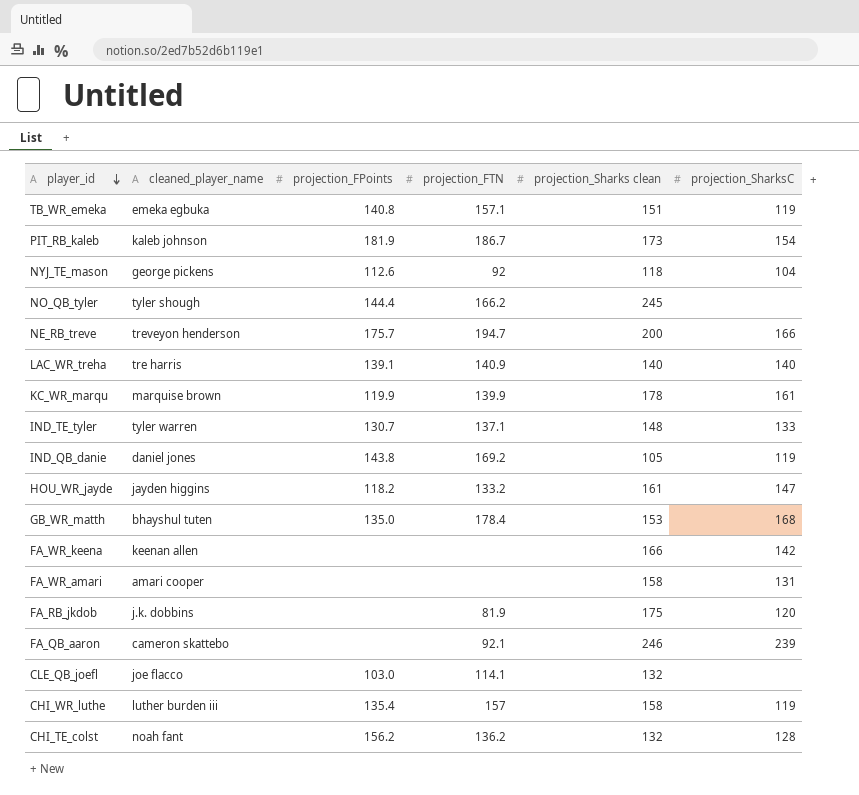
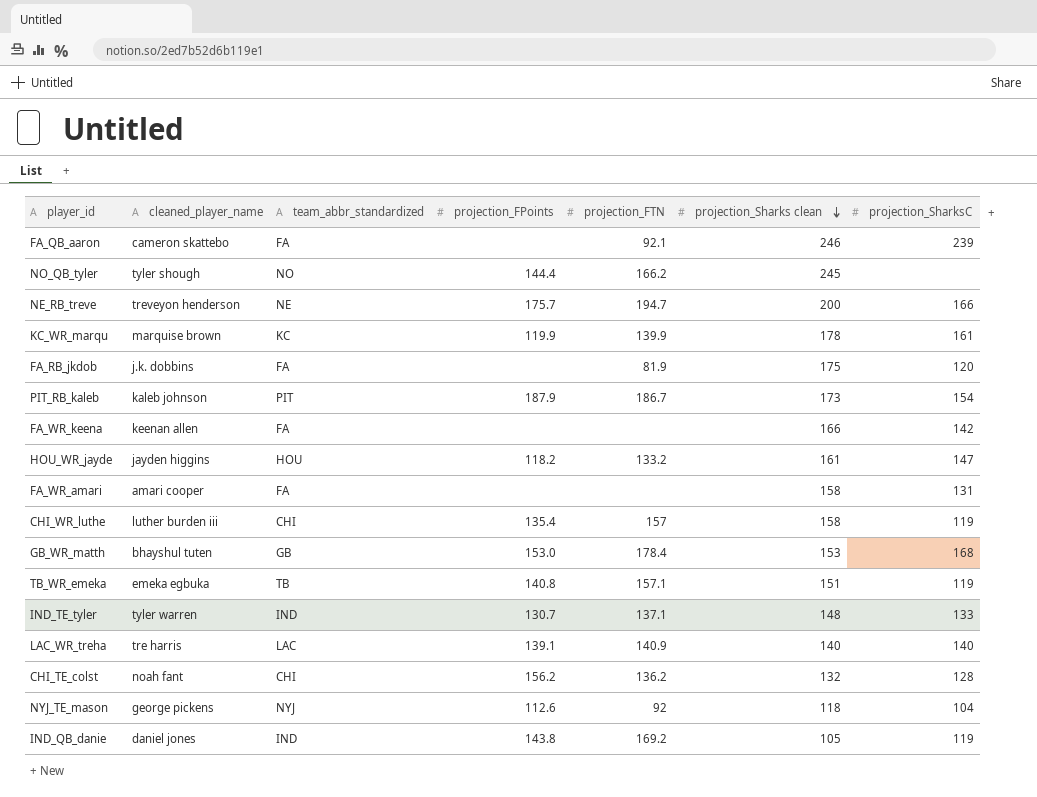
row order: player_id descending -> projection_Sharks clean descending
column team_abbr_standardized | position: none -> 3
row CLE_QB_joefl: joe flacco | 103.0 | 114.1 | 132 | none -> none
PIT_RB_kaleb | projection_FPoints: 181.9 -> 187.9
GB_WR_matth | projection_FPoints: 135.0 -> 153.0

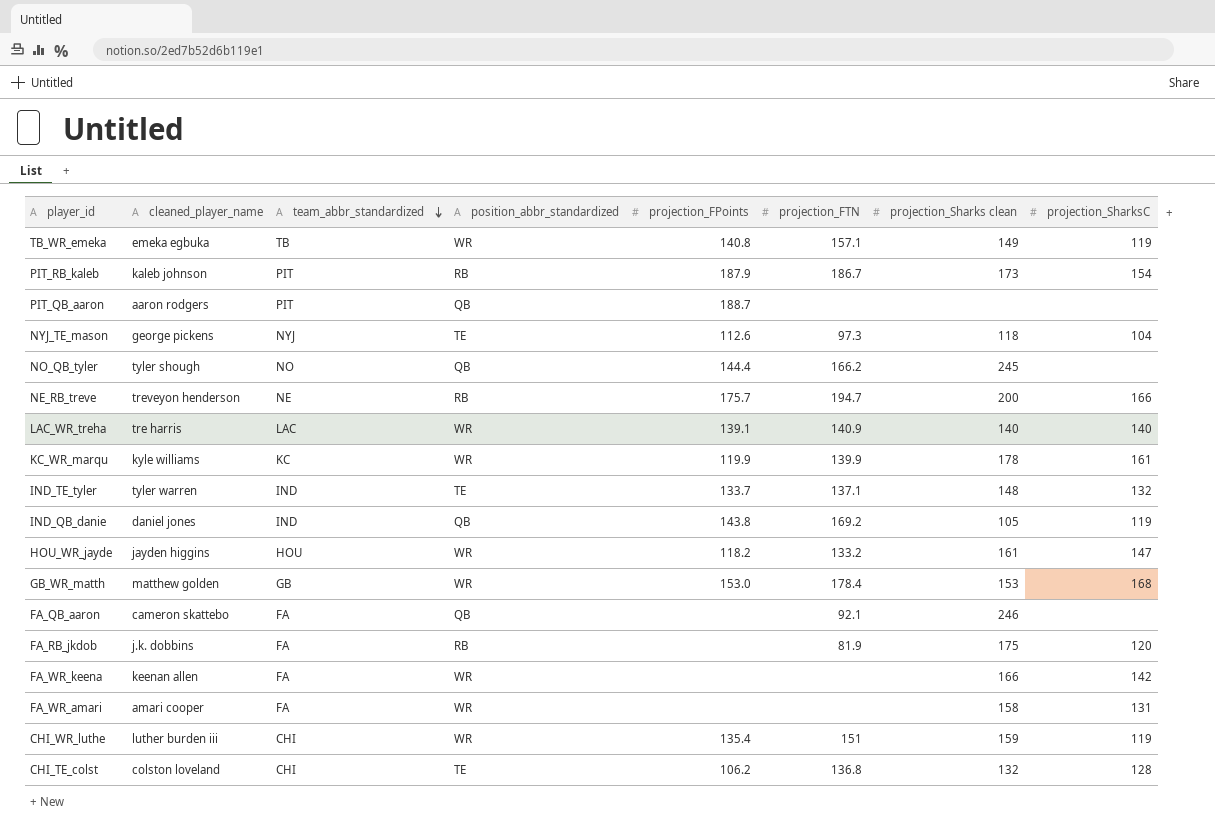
row order: projection_Sharks clean descending -> team_abbr_standardized descending
column position_abbr_standardized | position: none -> 4
TB_WR_emeka | projection_Sharks clean: 151 -> 149
row PIT_QB_aaron: none -> aaron rodgers | PIT | QB | 188.7 | none | none | none
NYJ_TE_mason | projection_FTN: 92 -> 97.3
KC_WR_marqu | cleaned_player_name: marquise brown -> kyle williams
IND_TE_tyler | projection_FPoints: 130.7 -> 133.7
IND_TE_tyler | projection_SharksC: 133 -> 132
GB_WR_matth | cleaned_player_name: bhayshul tuten -> matthew golden
FA_QB_aaron | projection_SharksC: 239 -> none
CHI_WR_luthe | projection_FTN: 157 -> 151
CHI_WR_luthe | projection_Sharks clean: 158 -> 159
CHI_TE_colst | cleaned_player_name: noah fant -> colston loveland
CHI_TE_colst | projection_FPoints: 156.2 -> 106.2
CHI_TE_colst | projection_FTN: 136.2 -> 136.8

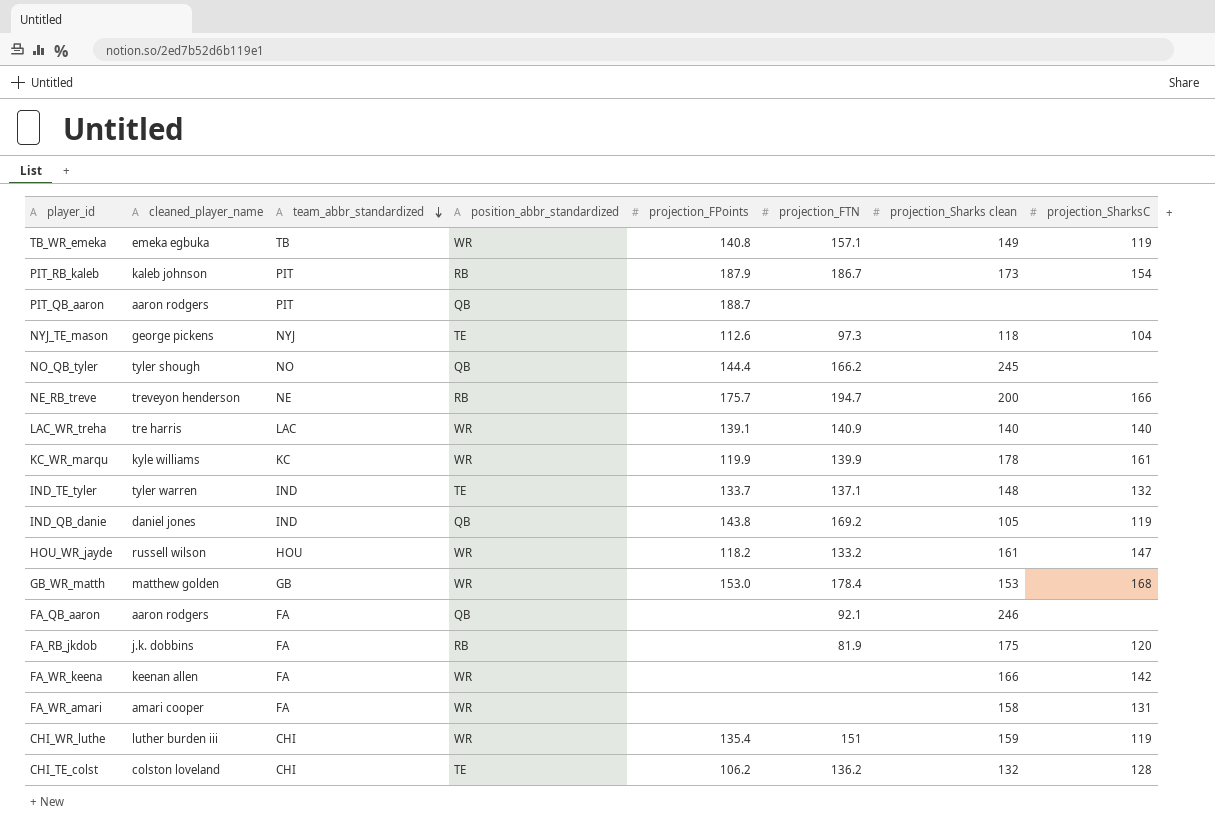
HOU_WR_jayde | cleaned_player_name: jayden higgins -> russell wilson
FA_QB_aaron | cleaned_player_name: cameron skattebo -> aaron rodgers
CHI_TE_colst | projection_FTN: 136.8 -> 136.2

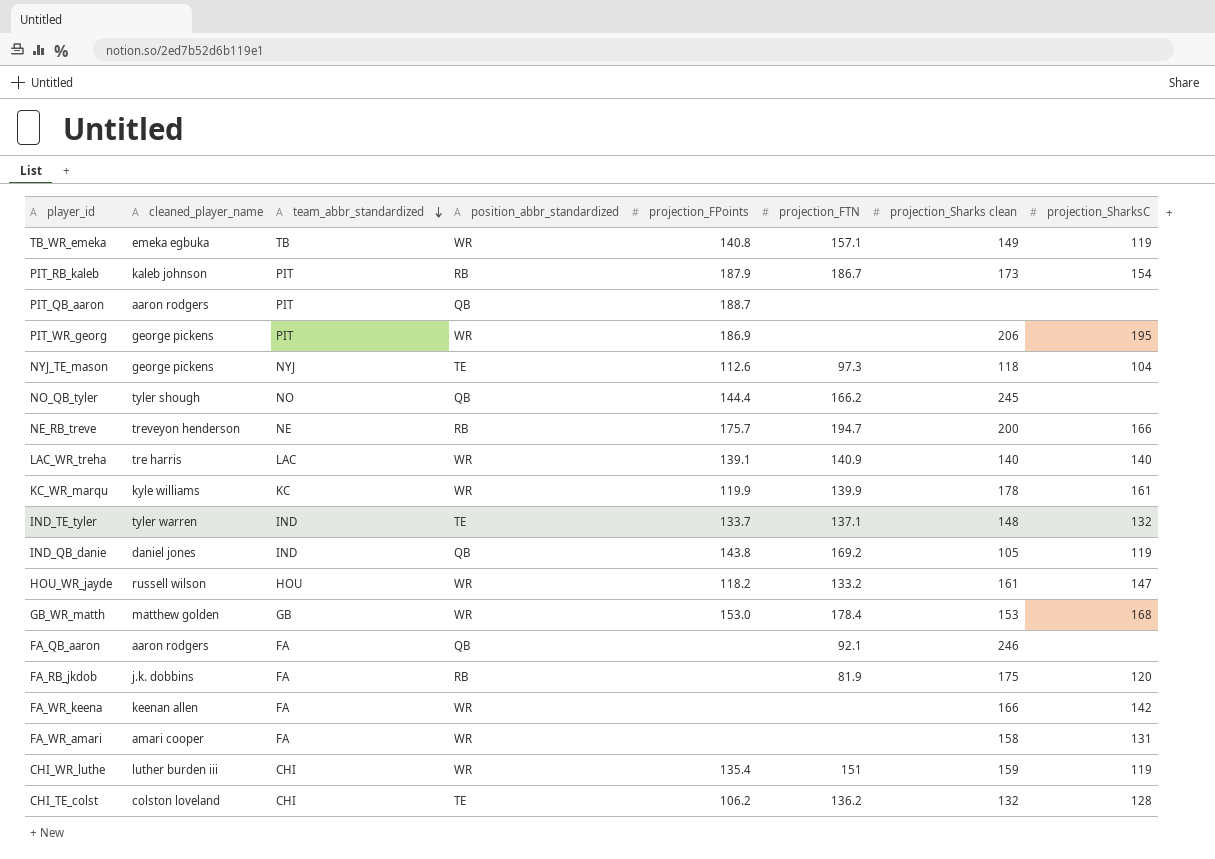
row PIT_WR_georg: none -> george pickens | PIT | WR | 186.9 | none | 206 | 195

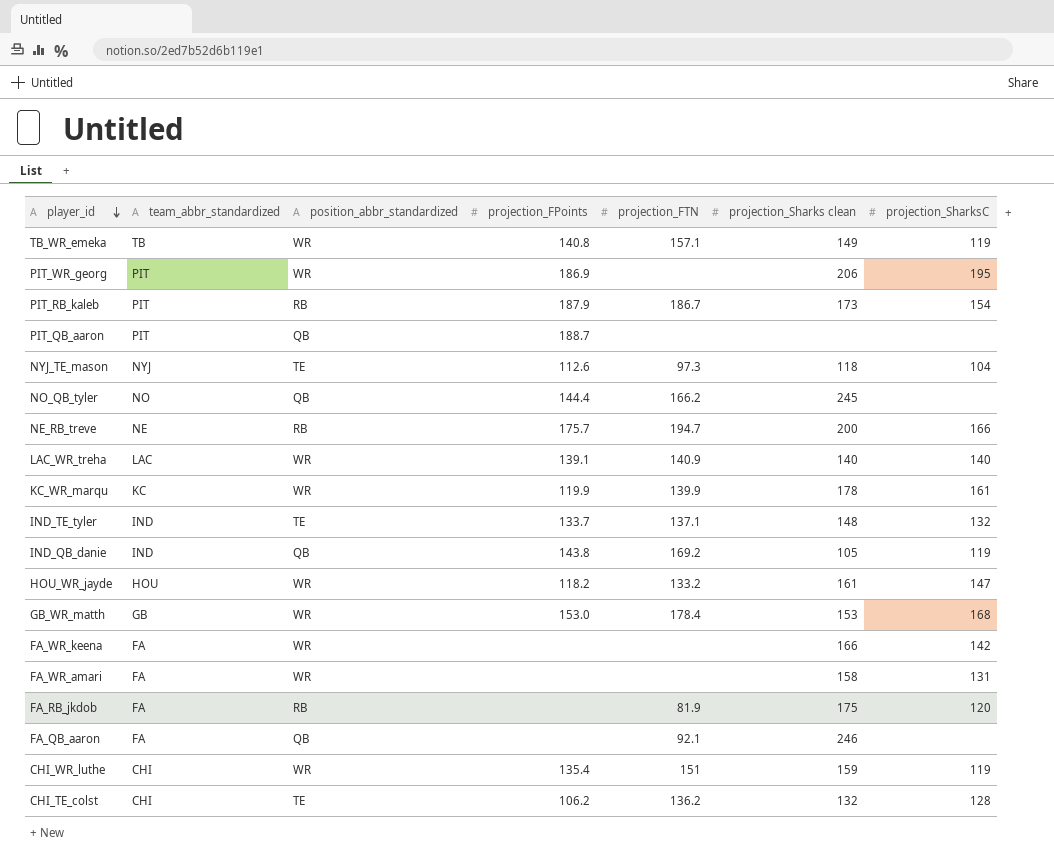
row order: team_abbr_standardized descending -> player_id descending
column cleaned_player_name | position: 2 -> none

